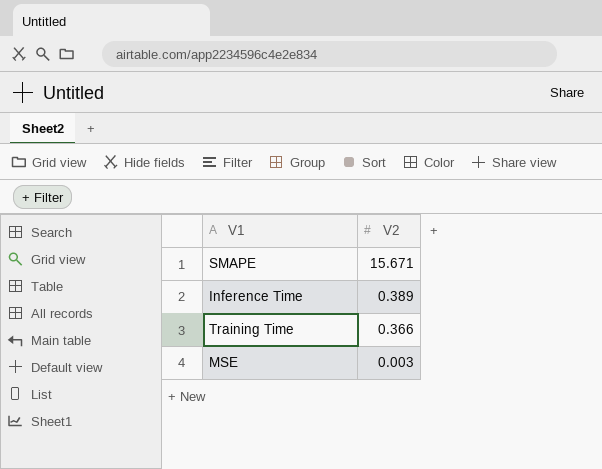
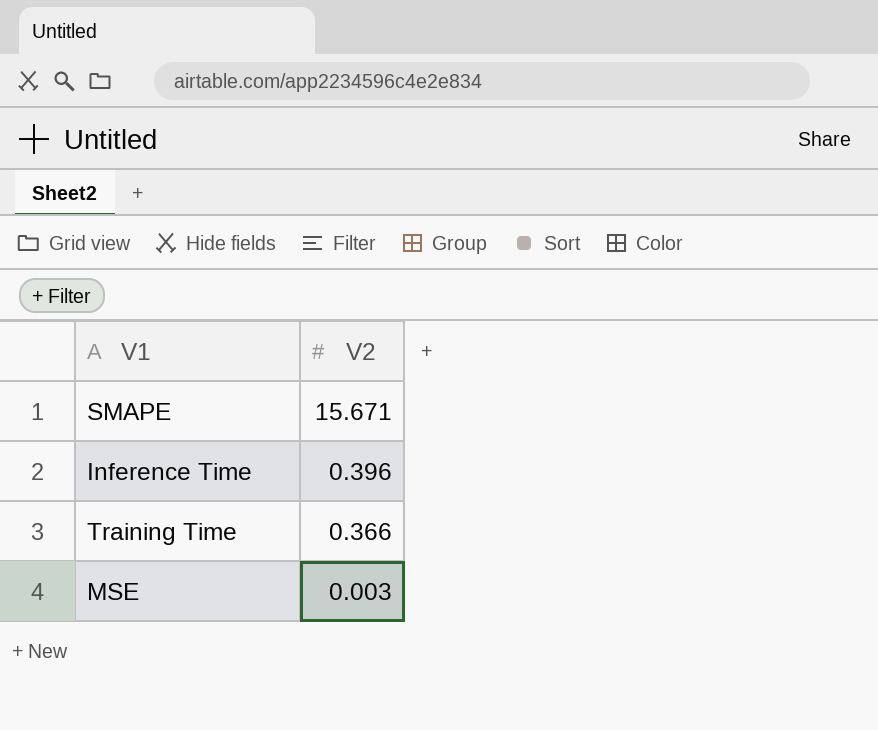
Inference Time | V2: 0.389 -> 0.396

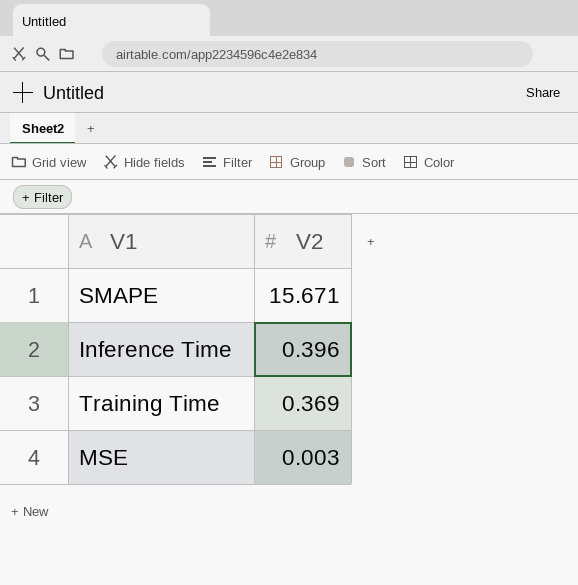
Training Time | V2: 0.366 -> 0.369

